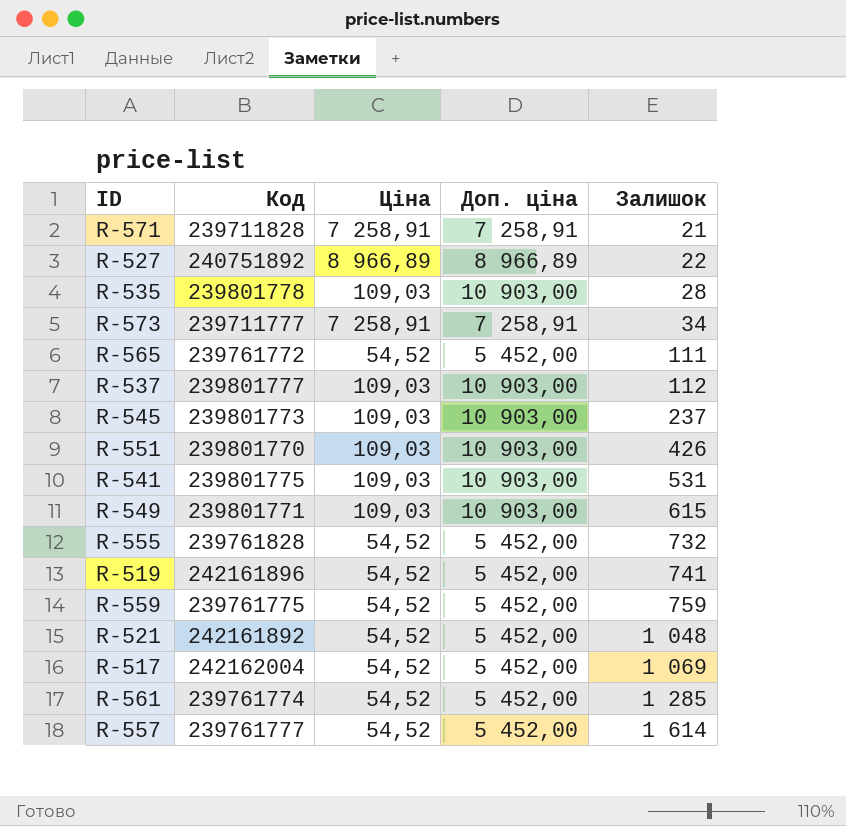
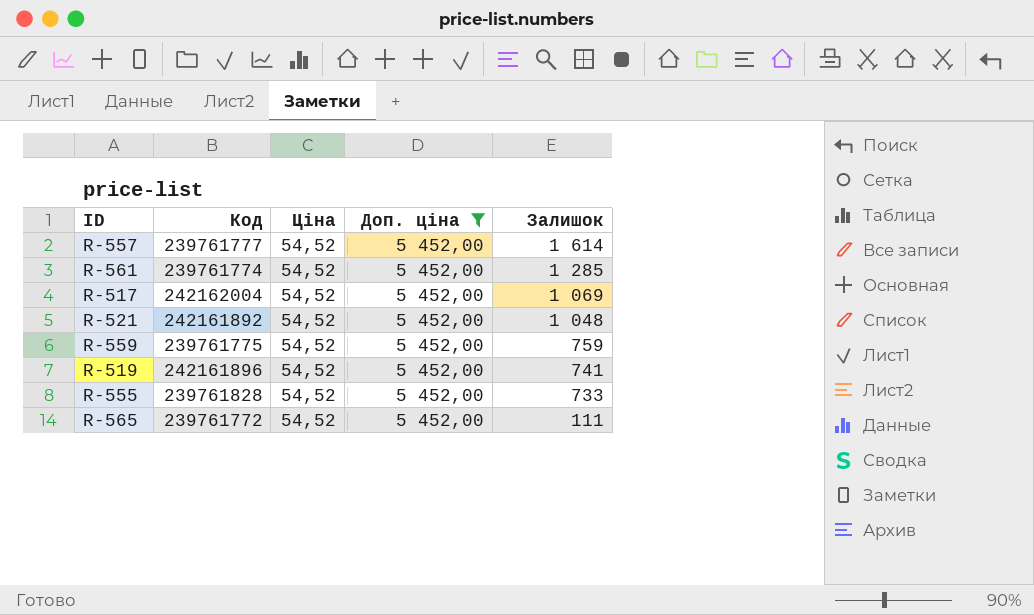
filter: none -> Доп. ціна = 5 452,00
row order: Залишок ascending -> Залишок descending
R-555 | Залишок: 732 -> 733

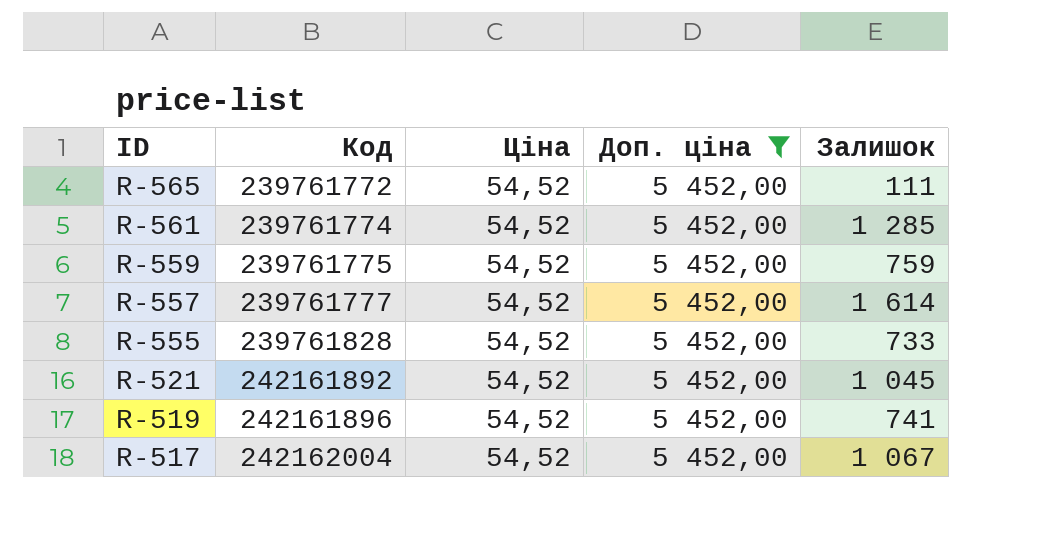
row order: Залишок descending -> ID descending
R-521 | Залишок: 1 048 -> 1 045
R-517 | Залишок: 1 069 -> 1 067

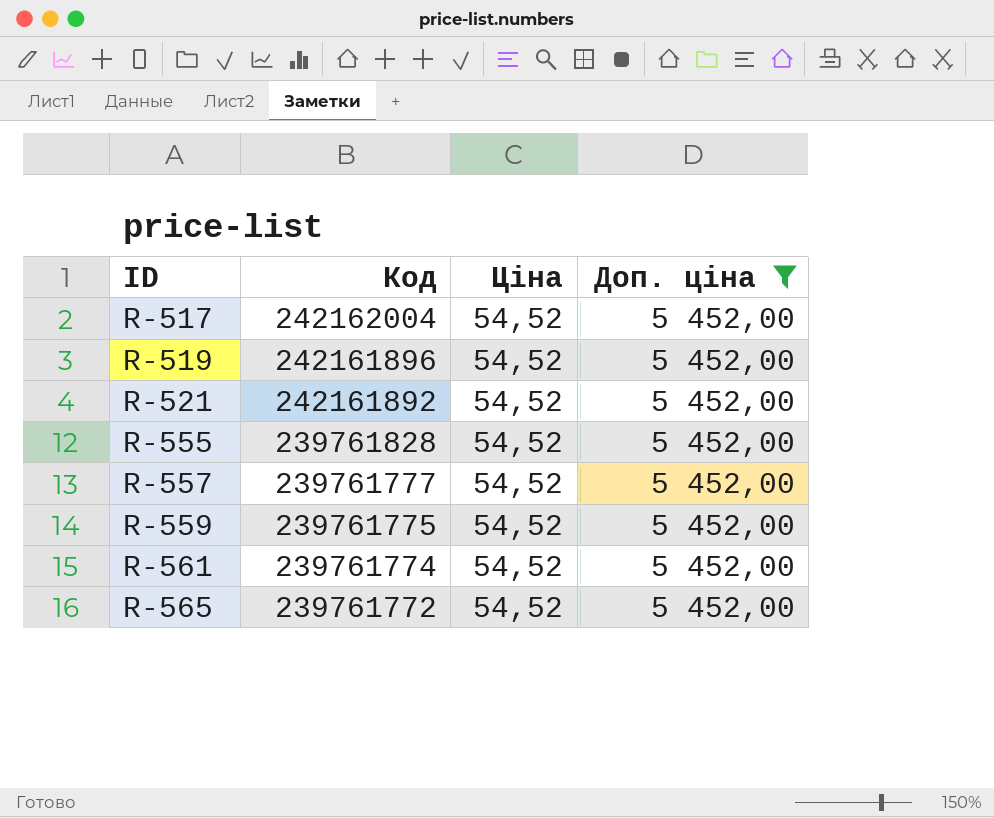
row order: ID descending -> ID ascending
column Залишок | position: 5 -> none

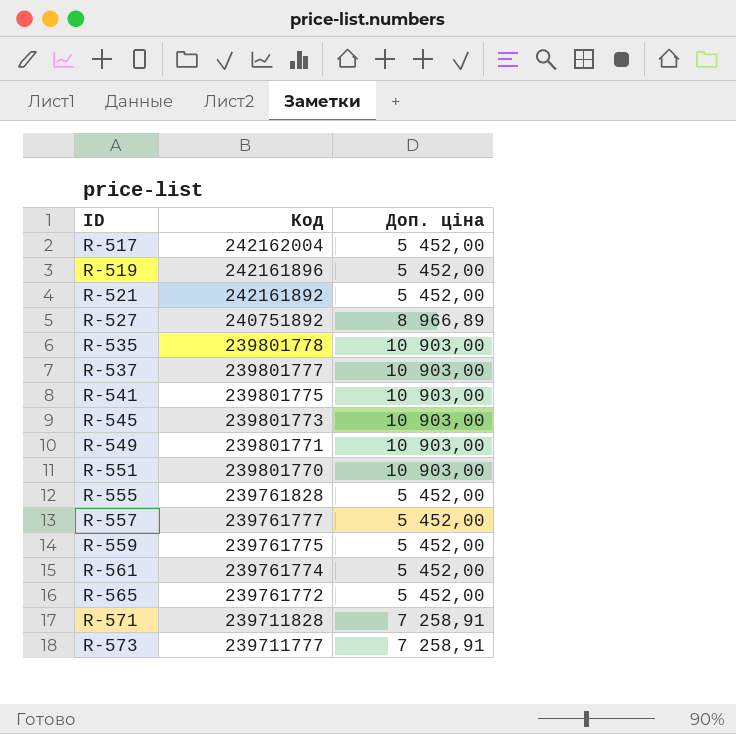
filter: Доп. ціна = 5 452,00 -> none
column Ціна | position: 3 -> none

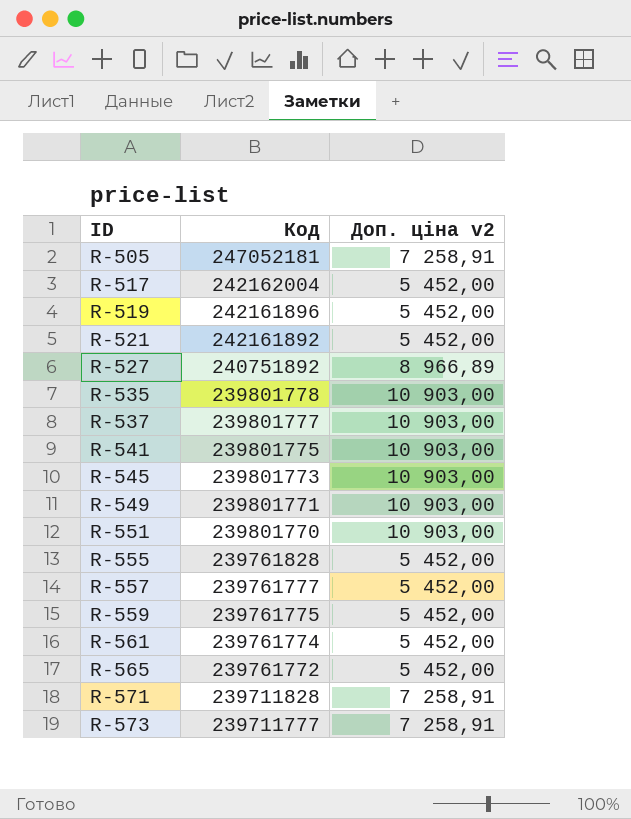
column name: Доп. ціна -> Доп. ціна v2
row R-505: none -> 247052181 | 7 258,91

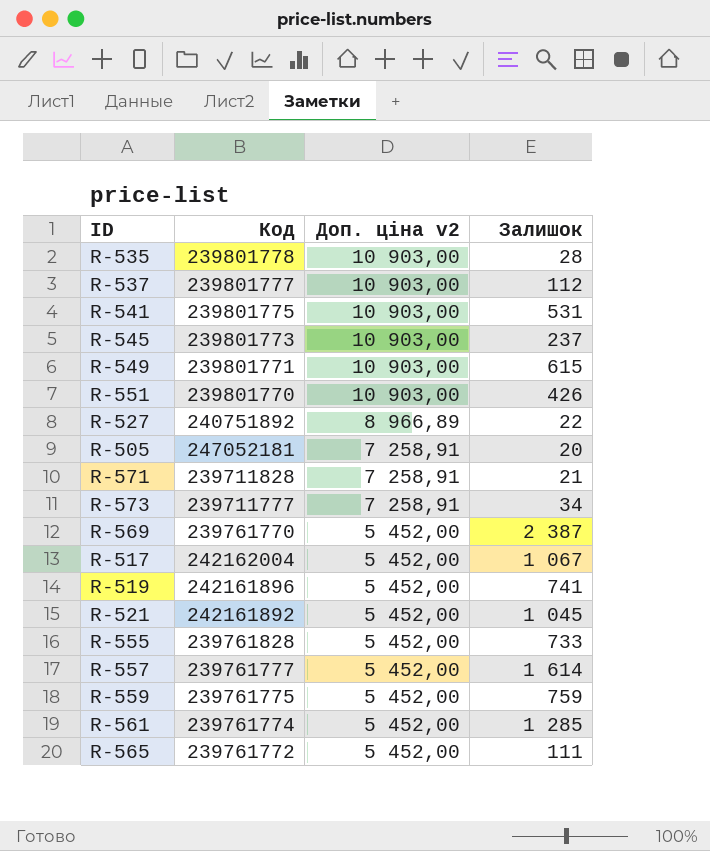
row order: ID ascending -> Доп. ціна v2 descending
column Залишок | position: none -> 4
row R-569: none -> 239761770 | 5 452,00 | 2 387

